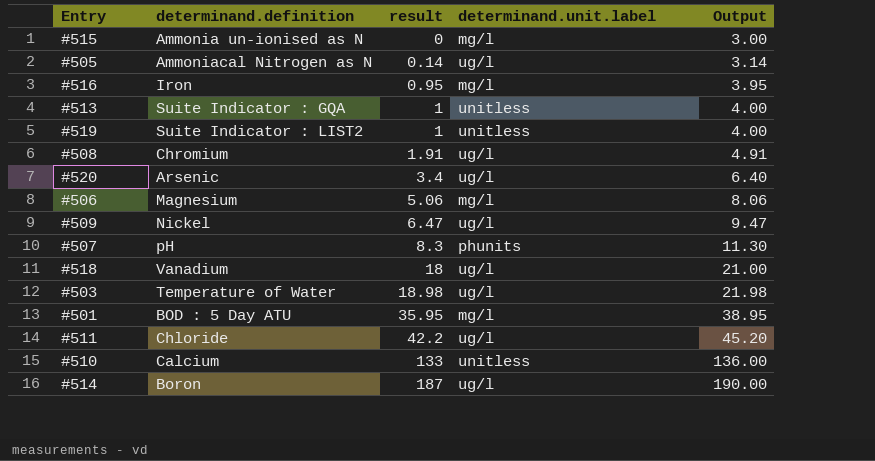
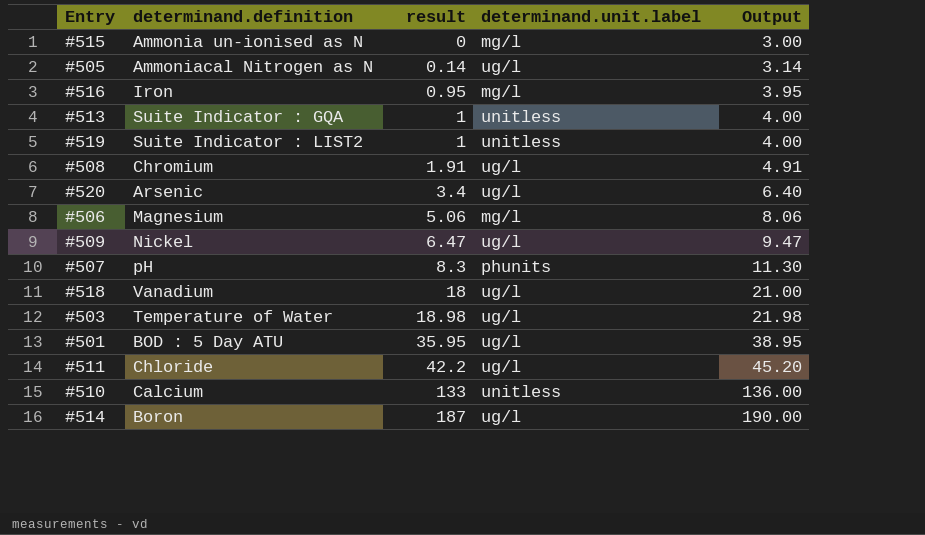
#501 | determinand.unit.label: mg/l -> ug/l

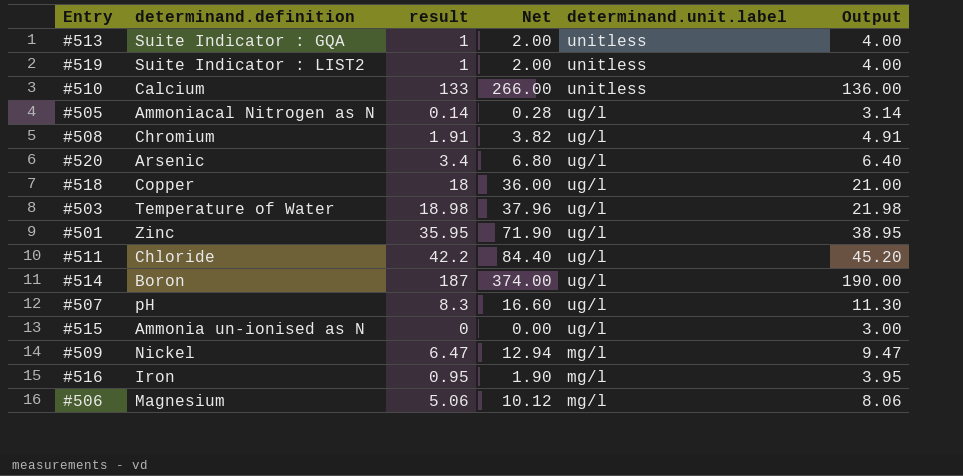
row order: result ascending -> determinand.unit.label descending
column Net | formula: none -> [result] * 2
#518 | determinand.definition: Vanadium -> Copper
#501 | determinand.definition: BOD : 5 Day ATU -> Zinc
#507 | determinand.unit.label: phunits -> ug/l
#515 | determinand.unit.label: mg/l -> ug/l
#509 | determinand.unit.label: ug/l -> mg/l

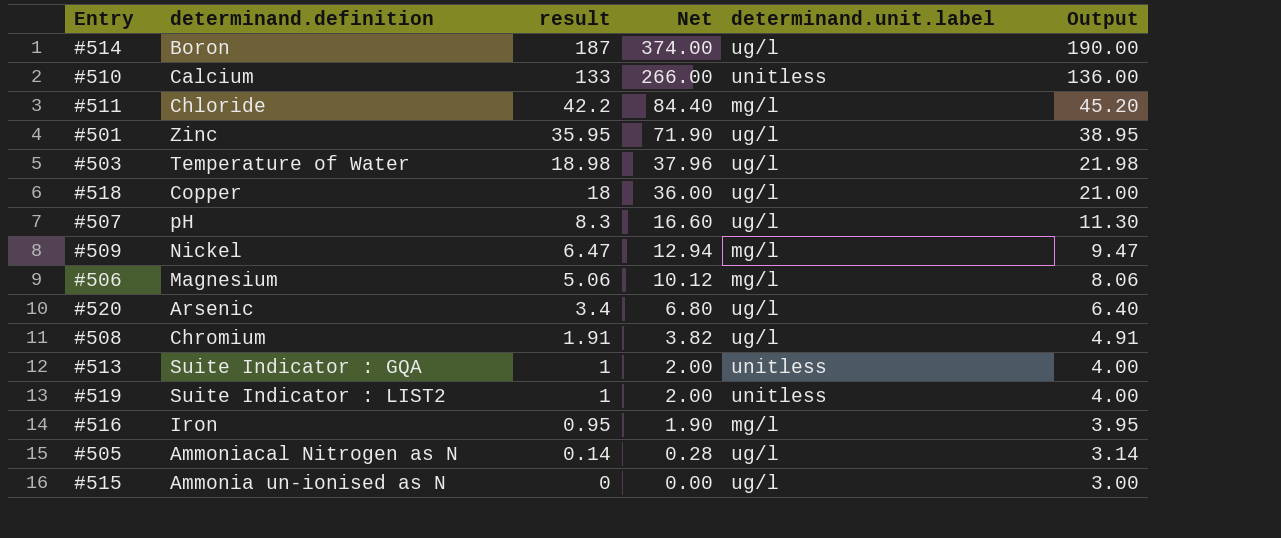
row order: determinand.unit.label descending -> result descending
#511 | determinand.unit.label: ug/l -> mg/l

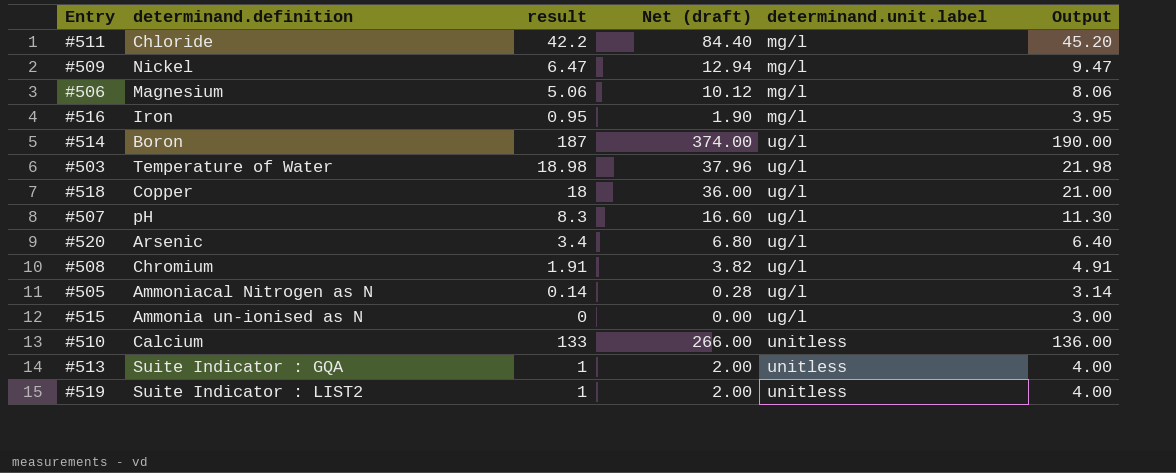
row order: result descending -> determinand.unit.label ascending
column name: Net -> Net (draft)
row #501: Zinc | 35.95 | 71.90 | ug/l | 38.95 -> none

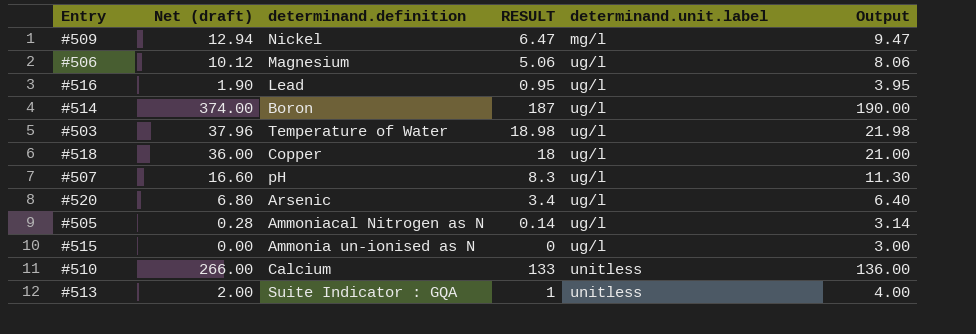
column Net (draft) | position: 4 -> 2
column name: result -> RESULT
row #511: Chloride | 42.2 | 84.40 | mg/l | 45.20 -> none
row #508: Chromium | 1.91 | 3.82 | ug/l | 4.91 -> none
row #519: Suite Indicator : LIST2 | 1 | 2.00 | unitless | 4.00 -> none
#506 | determinand.unit.label: mg/l -> ug/l
#516 | determinand.definition: Iron -> Lead
#516 | determinand.unit.label: mg/l -> ug/l

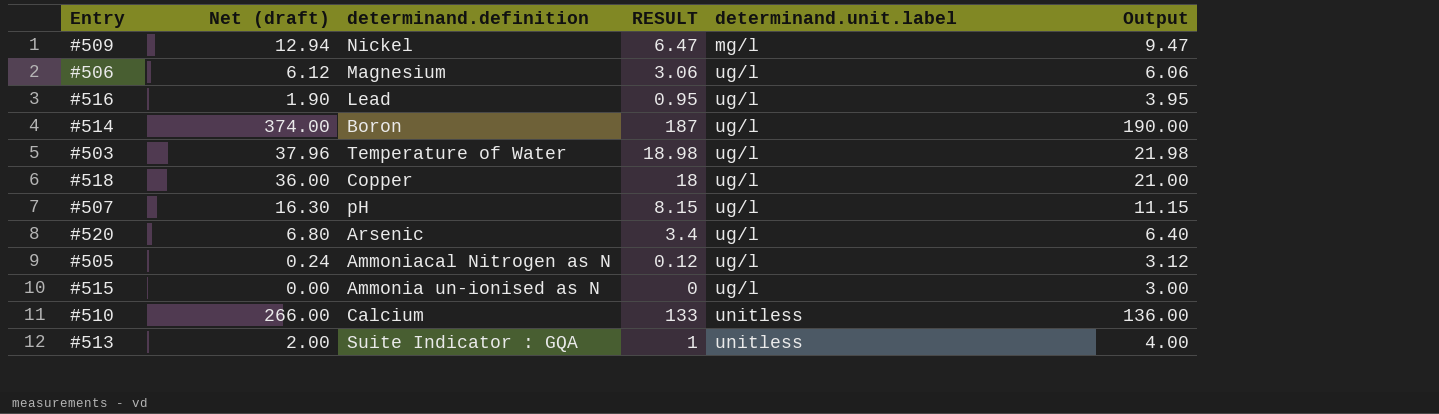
#506 | Net (draft): 10.12 -> 6.12
#506 | RESULT: 5.06 -> 3.06
#506 | Output: 8.06 -> 6.06
#507 | Net (draft): 16.60 -> 16.30
#507 | RESULT: 8.3 -> 8.15
#507 | Output: 11.30 -> 11.15
#505 | Net (draft): 0.28 -> 0.24
#505 | RESULT: 0.14 -> 0.12
#505 | Output: 3.14 -> 3.12

